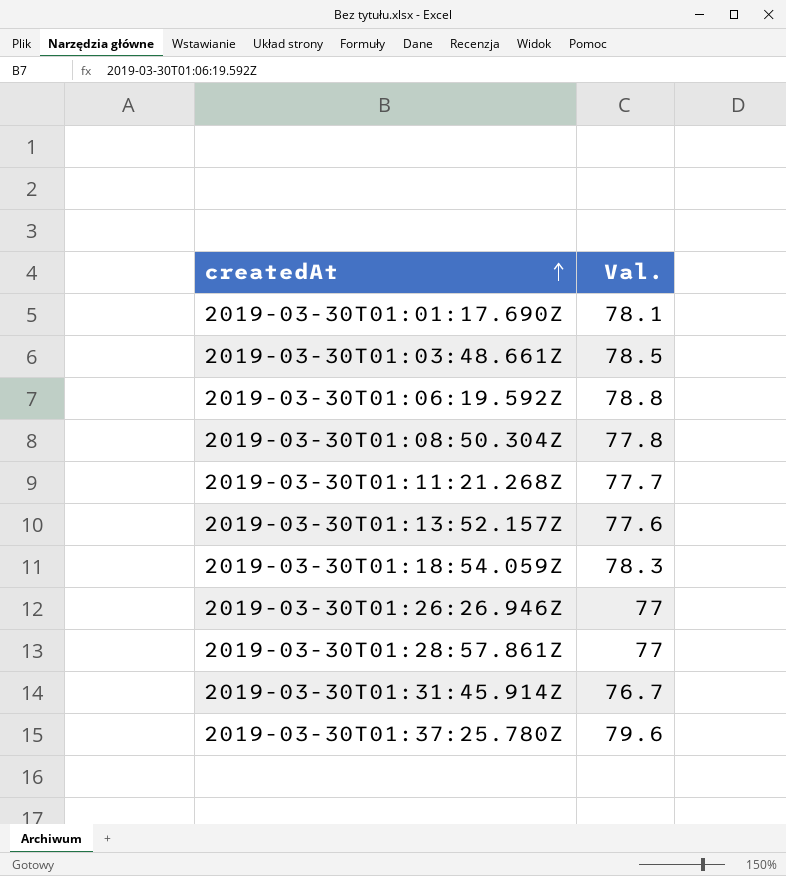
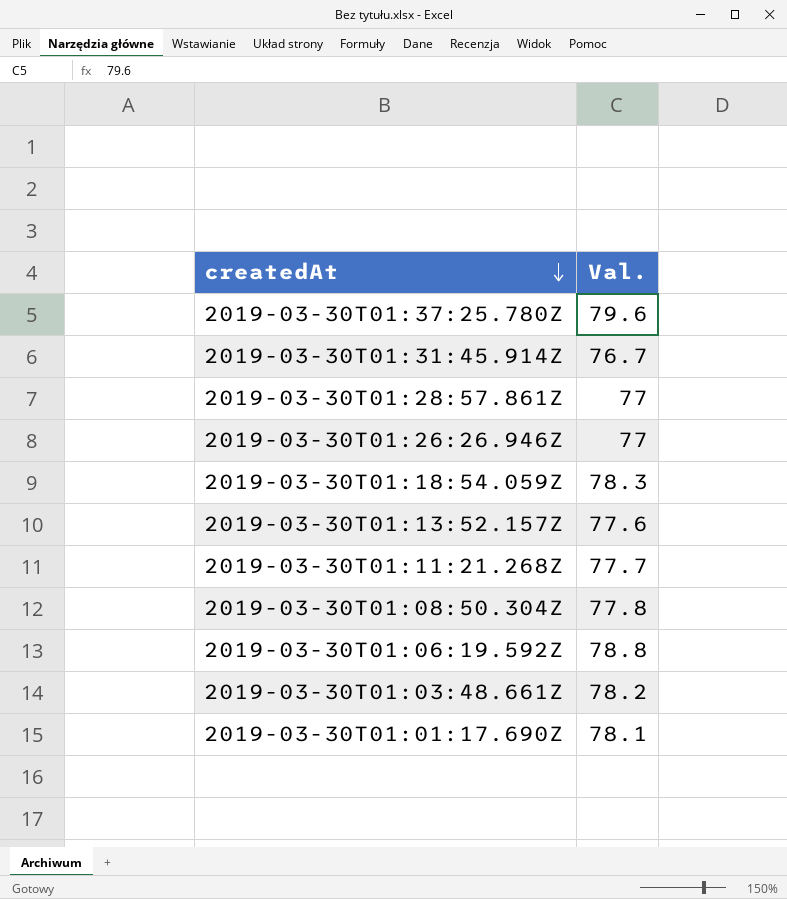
row order: createdAt ascending -> createdAt descending
2019-03-30T01:03:48.661Z | Val.: 78.5 -> 78.2

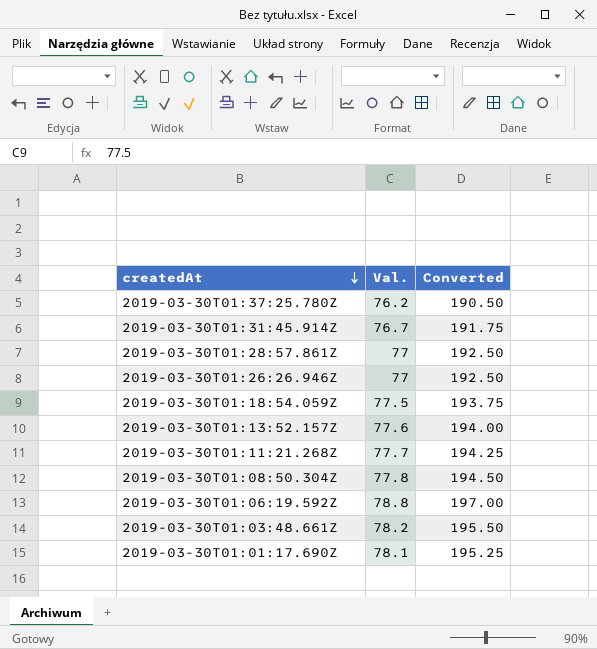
column Converted | formula: none -> [Val.] * 2.5
2019-03-30T01:37:25.780Z | Val.: 79.6 -> 76.2
2019-03-30T01:18:54.059Z | Val.: 78.3 -> 77.5

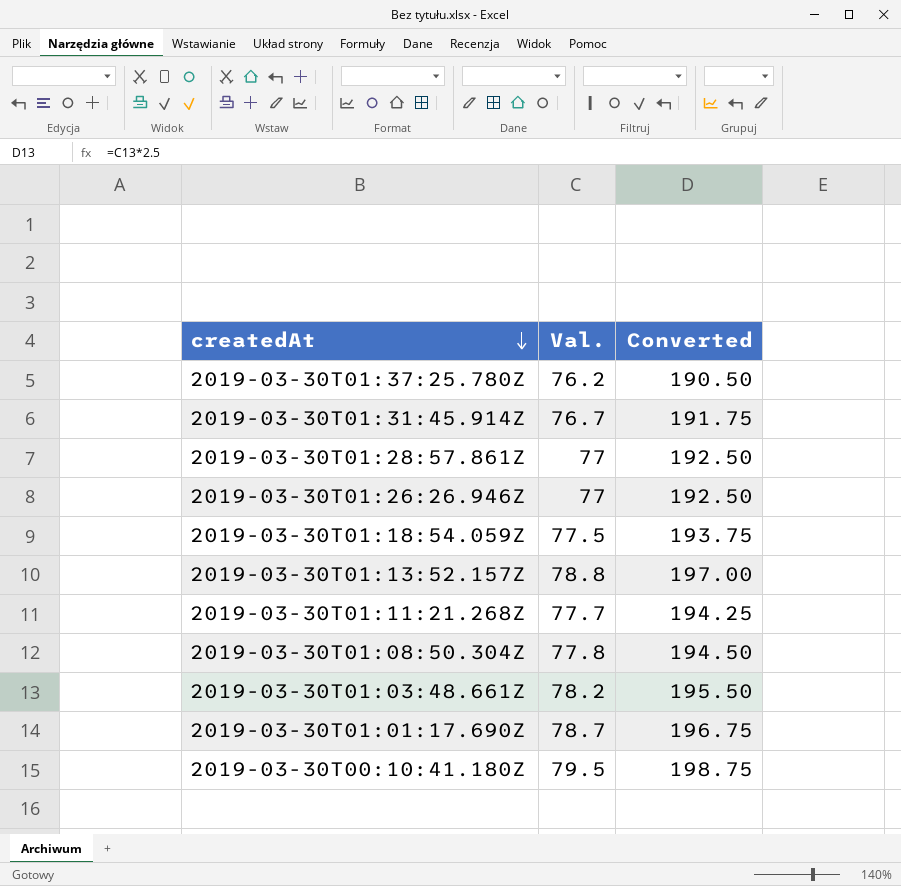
row 2019-03-30T01:06:19.592Z: 78.8 | 197.00 -> none
2019-03-30T01:13:52.157Z | Val.: 77.6 -> 78.8
2019-03-30T01:13:52.157Z | Converted: 194.00 -> 197.00
2019-03-30T01:01:17.690Z | Val.: 78.1 -> 78.7
2019-03-30T01:01:17.690Z | Converted: 195.25 -> 196.75
row 2019-03-30T00:10:41.180Z: none -> 79.5 | 198.75

